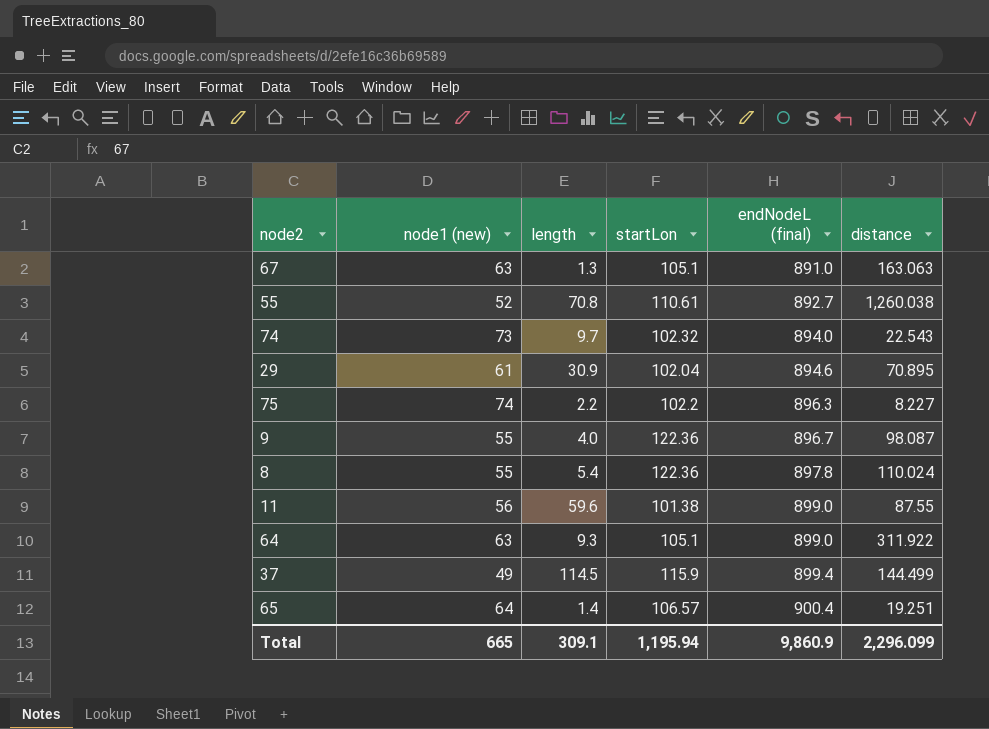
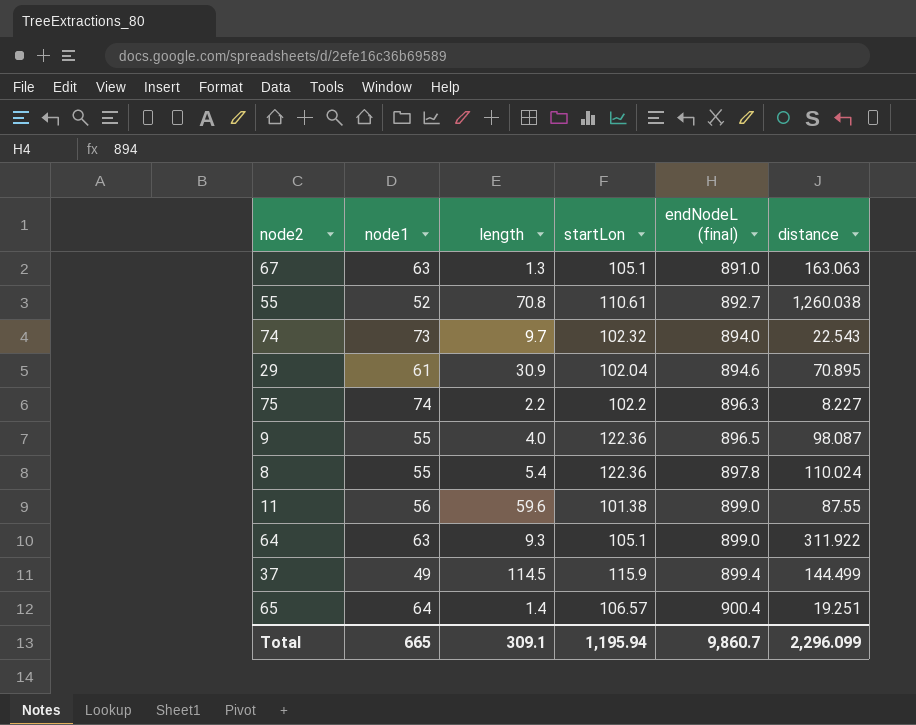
column name: node1 (new) -> node1
9 | endNodeL (final): 896.7 -> 896.5
Total | endNodeL (final): 9,860.9 -> 9,860.7

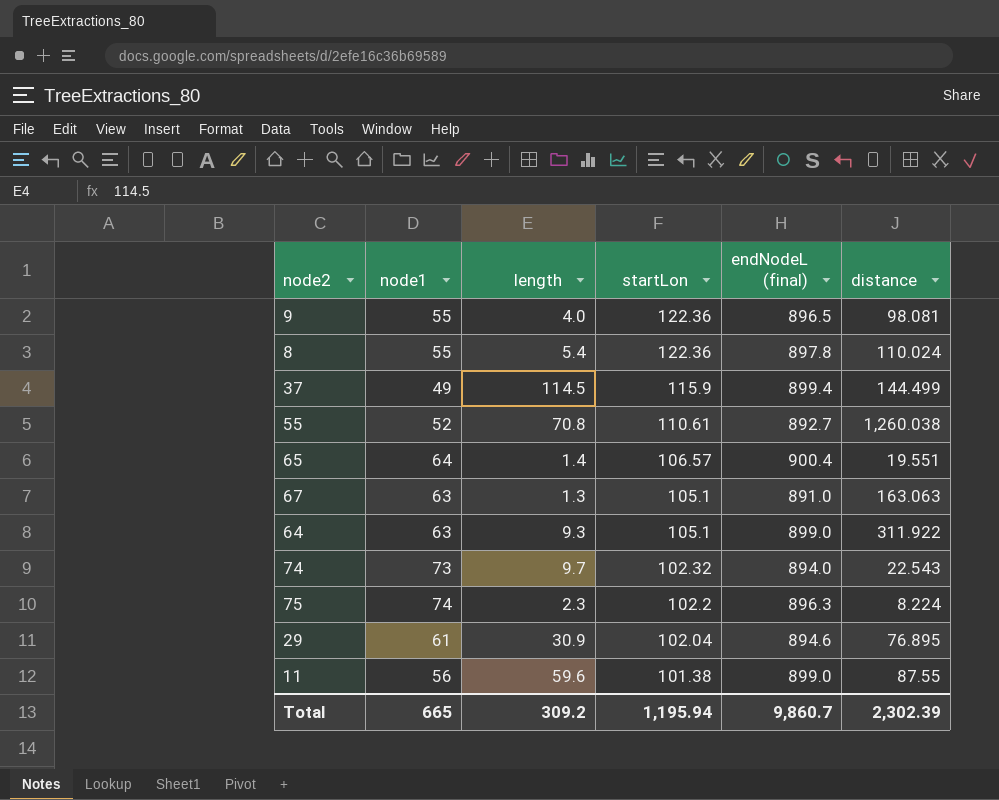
row order: endNodeL (final) ascending -> startLon descending
9 | distance: 98.087 -> 98.081
65 | distance: 19.251 -> 19.551
75 | length: 2.2 -> 2.3
75 | distance: 8.227 -> 8.224
29 | distance: 70.895 -> 76.895
Total | length: 309.1 -> 309.2
Total | distance: 2,296.099 -> 2,302.39

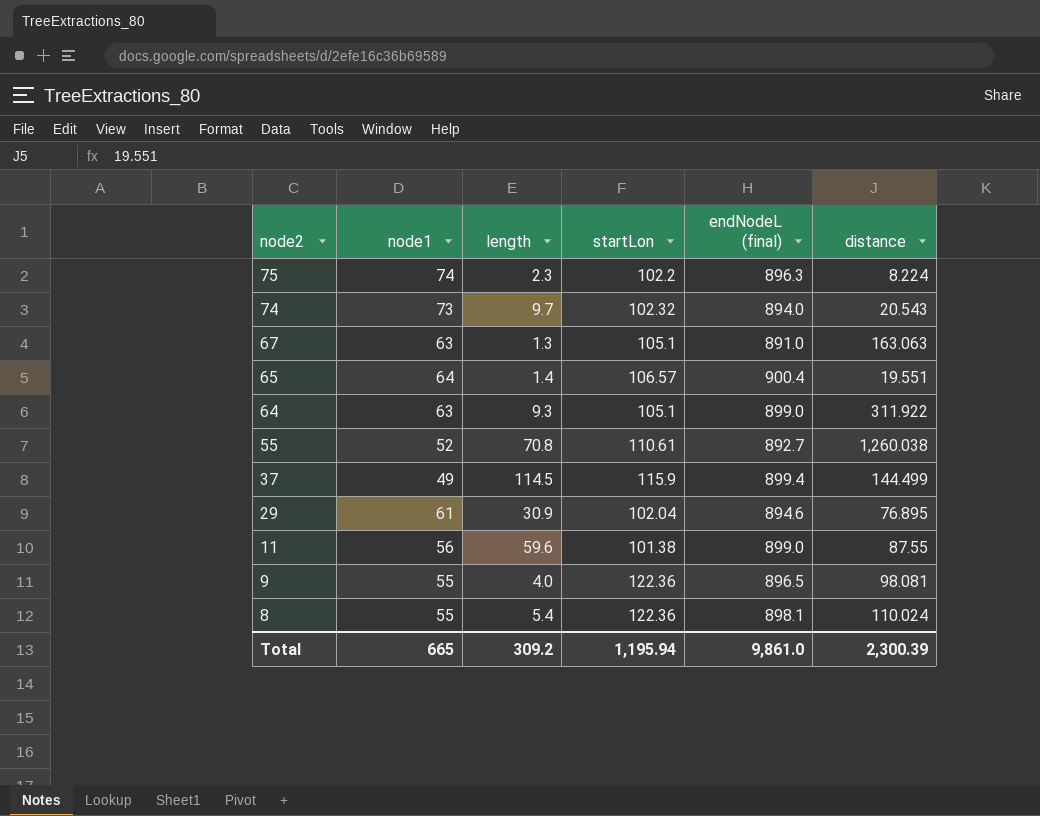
row order: startLon descending -> node2 descending
74 | distance: 22.543 -> 20.543
8 | endNodeL (final): 897.8 -> 898.1
Total | endNodeL (final): 9,860.7 -> 9,861.0
Total | distance: 2,302.39 -> 2,300.39

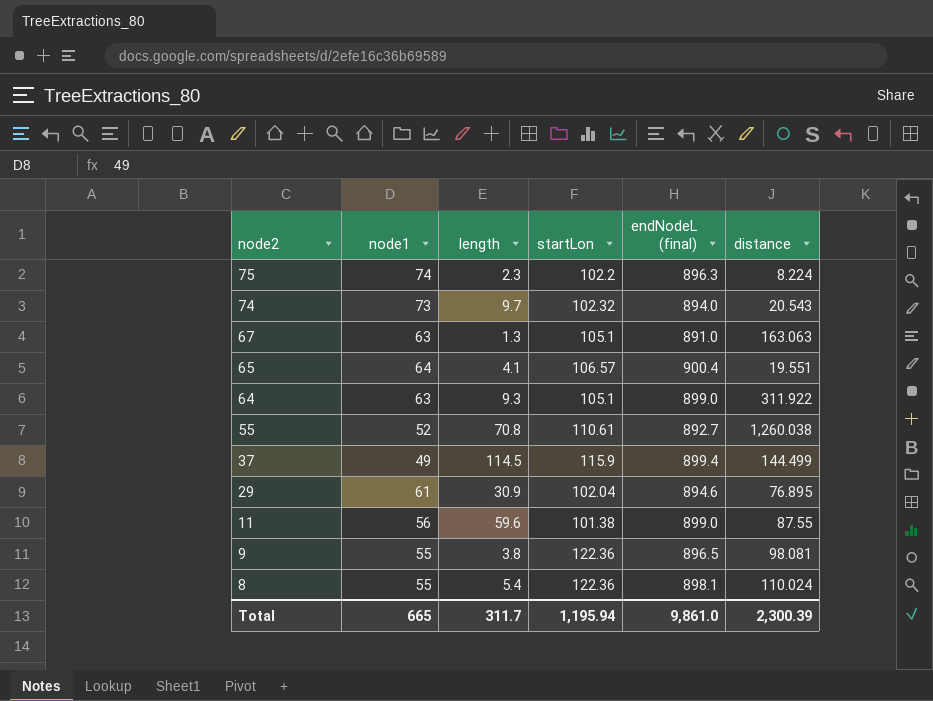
65 | length: 1.4 -> 4.1
9 | length: 4.0 -> 3.8
Total | length: 309.2 -> 311.7

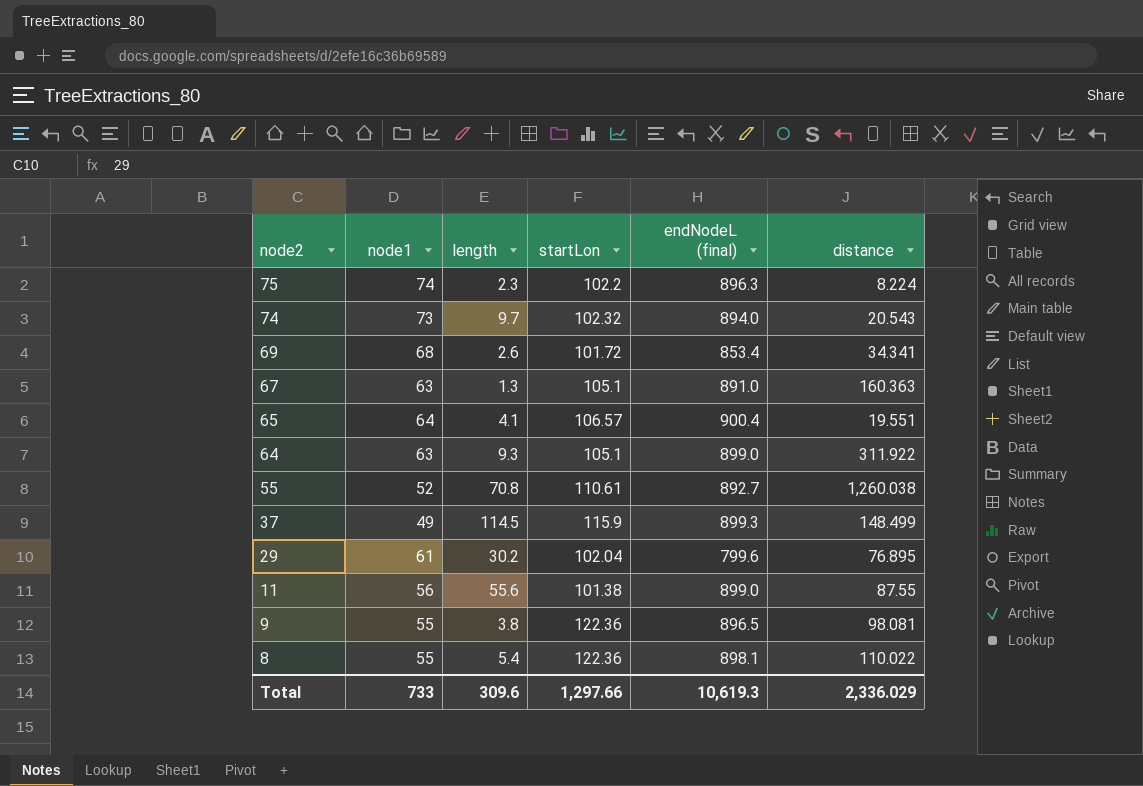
row 69: none -> 68 | 2.6 | 101.72 | 853.4 | 34.341
67 | distance: 163.063 -> 160.363
37 | endNodeL (final): 899.4 -> 899.3
37 | distance: 144.499 -> 148.499
29 | length: 30.9 -> 30.2
29 | endNodeL (final): 894.6 -> 799.6
11 | length: 59.6 -> 55.6
8 | distance: 110.024 -> 110.022
Total | node1: 665 -> 733
Total | length: 311.7 -> 309.6
Total | startLon: 1,195.94 -> 1,297.66
Total | endNodeL (final): 9,861.0 -> 10,619.3
Total | distance: 2,300.39 -> 2,336.029

